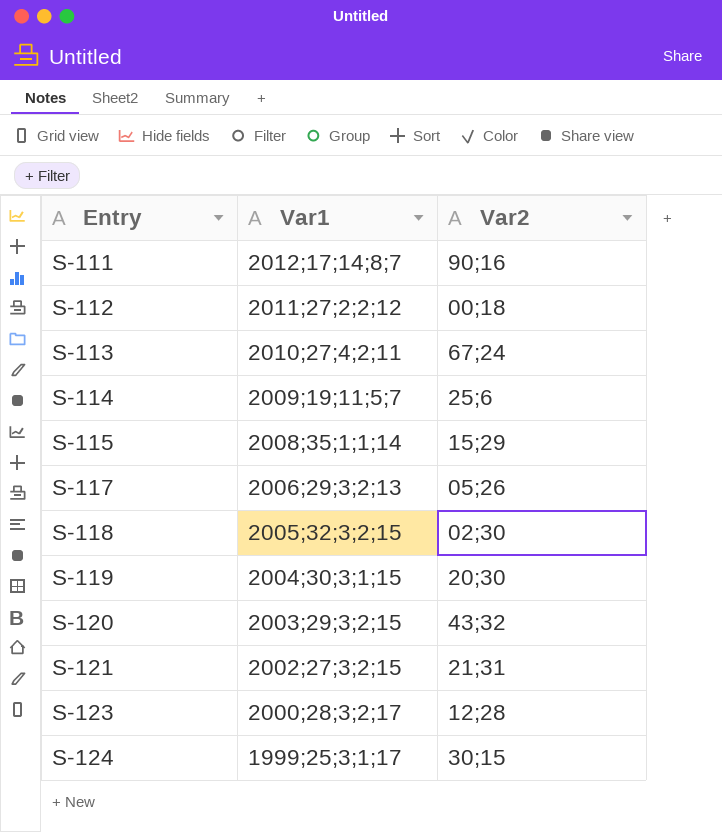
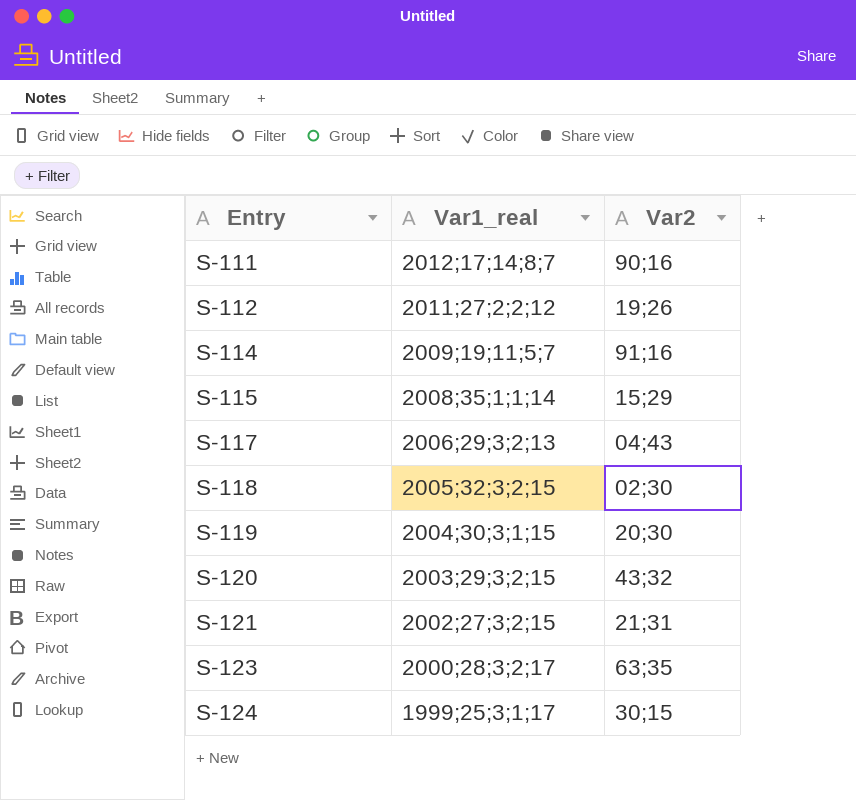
column name: Var1 -> Var1_real
row S-113: 2010;27;4;2;11 | 67;24 -> none
S-112 | Var2: 00;18 -> 19;26
S-114 | Var2: 25;6 -> 91;16
S-117 | Var2: 05;26 -> 04;43
S-123 | Var2: 12;28 -> 63;35

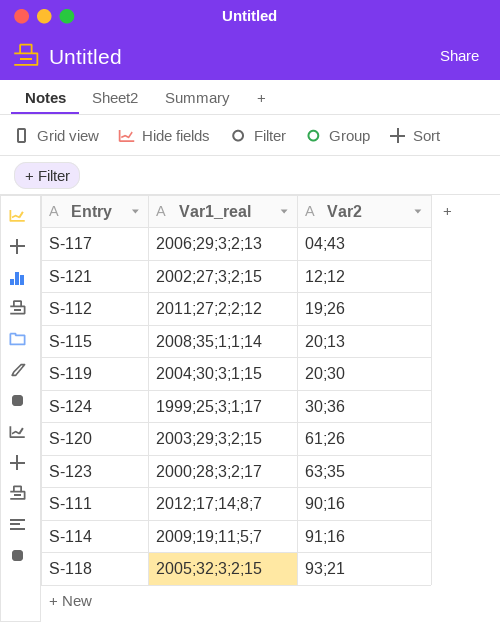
row order: Entry ascending -> Var2 ascending
S-121 | Var2: 21;31 -> 12;12
S-115 | Var2: 15;29 -> 20;13
S-124 | Var2: 30;15 -> 30;36
S-120 | Var2: 43;32 -> 61;26
S-118 | Var2: 02;30 -> 93;21

